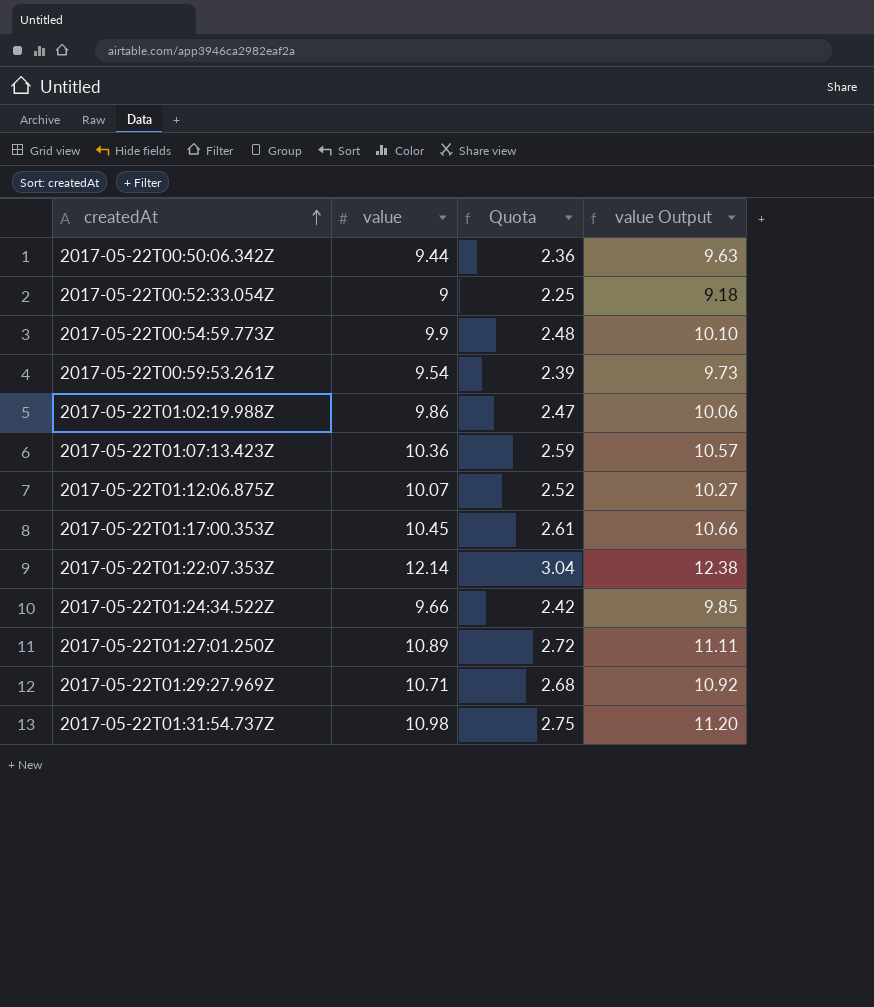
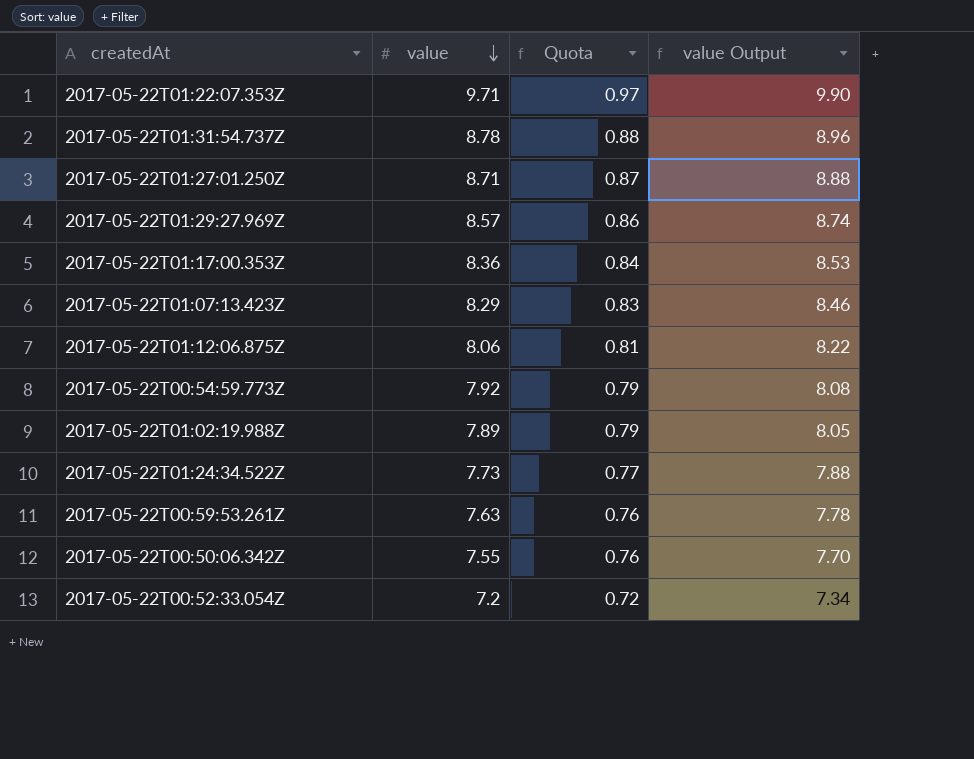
row order: createdAt ascending -> value descending
column Quota | formula: [value] * 0.25 -> [value] * 0.1
2017-05-22T01:22:07.353Z | value: 12.14 -> 9.71
2017-05-22T01:22:07.353Z | value Output: 12.38 -> 9.90
2017-05-22T01:31:54.737Z | value: 10.98 -> 8.78
2017-05-22T01:31:54.737Z | value Output: 11.20 -> 8.96
2017-05-22T01:27:01.250Z | value: 10.89 -> 8.71
2017-05-22T01:27:01.250Z | value Output: 11.11 -> 8.88
2017-05-22T01:29:27.969Z | value: 10.71 -> 8.57
2017-05-22T01:29:27.969Z | value Output: 10.92 -> 8.74
2017-05-22T01:17:00.353Z | value: 10.45 -> 8.36
2017-05-22T01:17:00.353Z | value Output: 10.66 -> 8.53
2017-05-22T01:07:13.423Z | value: 10.36 -> 8.29
2017-05-22T01:07:13.423Z | value Output: 10.57 -> 8.46
2017-05-22T01:12:06.875Z | value: 10.07 -> 8.06
2017-05-22T01:12:06.875Z | value Output: 10.27 -> 8.22
2017-05-22T00:54:59.773Z | value: 9.9 -> 7.92
2017-05-22T00:54:59.773Z | value Output: 10.10 -> 8.08
2017-05-22T01:02:19.988Z | value: 9.86 -> 7.89
2017-05-22T01:02:19.988Z | value Output: 10.06 -> 8.05
2017-05-22T01:24:34.522Z | value: 9.66 -> 7.73
2017-05-22T01:24:34.522Z | value Output: 9.85 -> 7.88
2017-05-22T00:59:53.261Z | value: 9.54 -> 7.63
2017-05-22T00:59:53.261Z | value Output: 9.73 -> 7.78
2017-05-22T00:50:06.342Z | value: 9.44 -> 7.55
2017-05-22T00:50:06.342Z | value Output: 9.63 -> 7.70
2017-05-22T00:52:33.054Z | value: 9 -> 7.2
2017-05-22T00:52:33.054Z | value Output: 9.18 -> 7.34

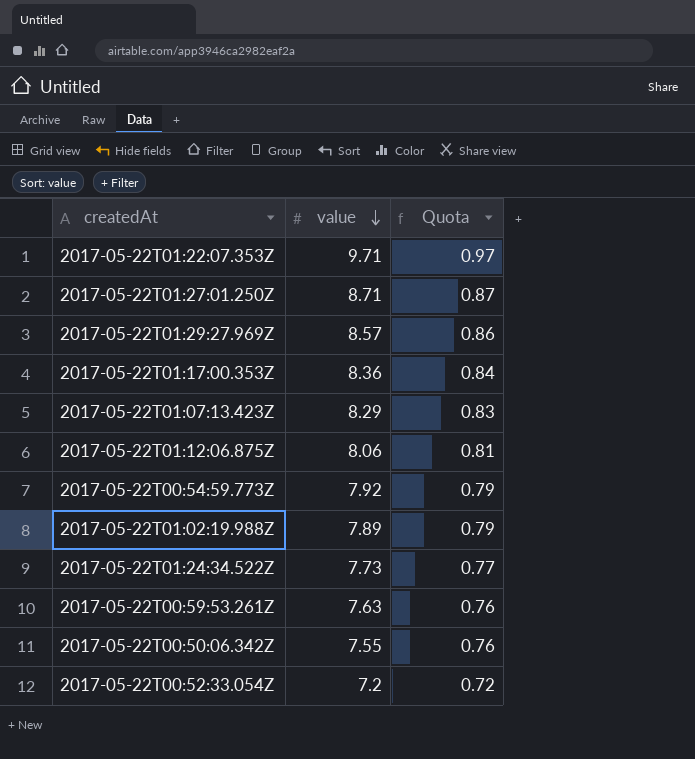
column value Output | formula: [value] * 1.02 -> none
row 2017-05-22T01:31:54.737Z: 8.78 | 0.88 | 8.96 -> none

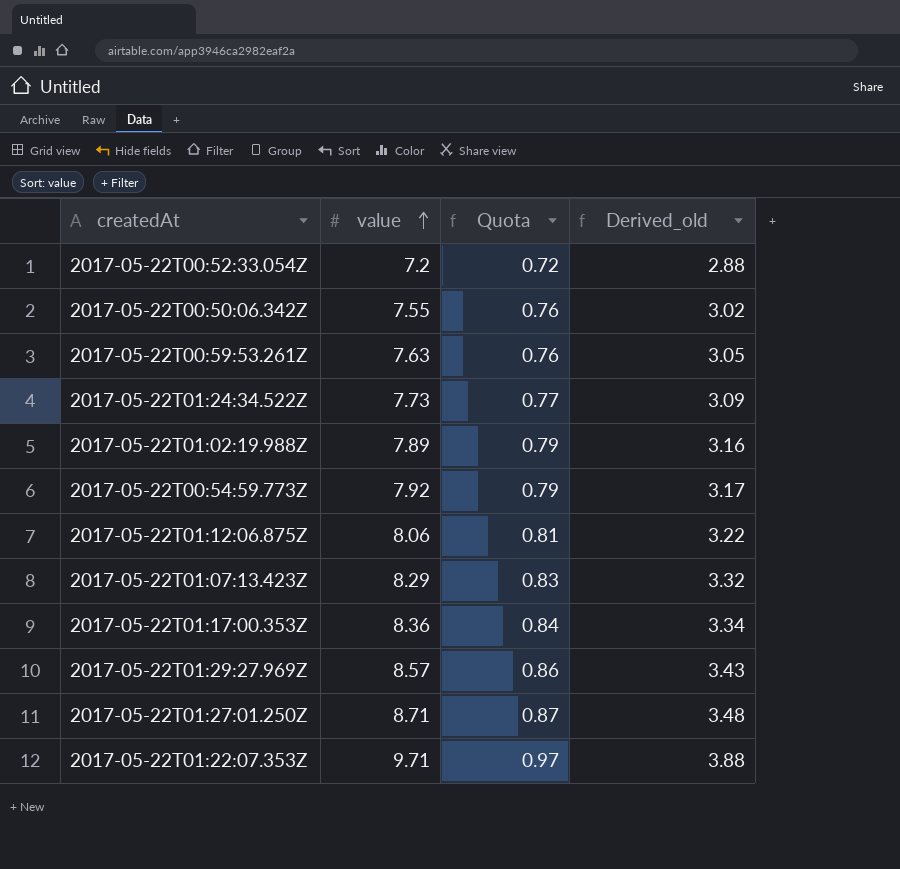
row order: value descending -> value ascending
column Derived_old | formula: none -> [value] * 0.4

